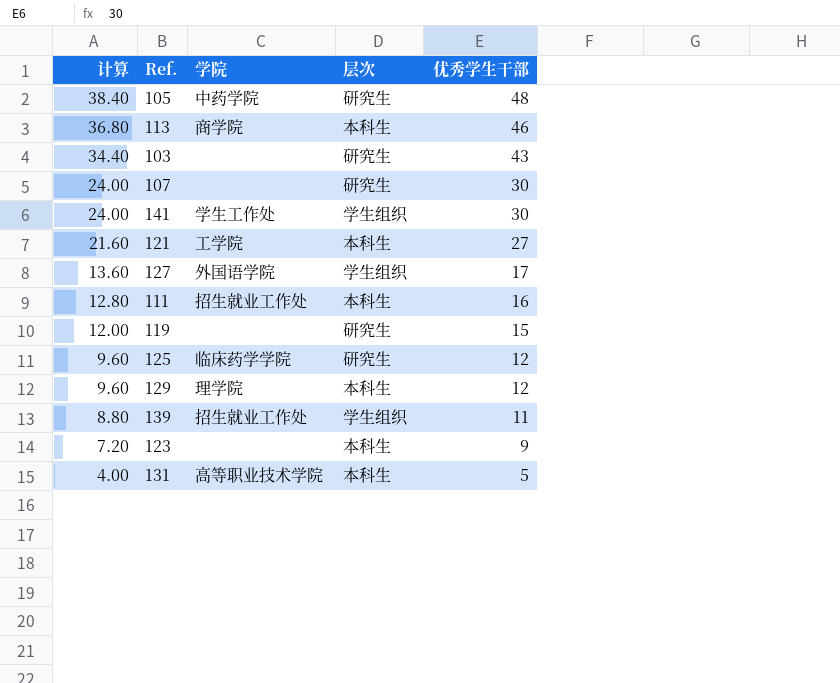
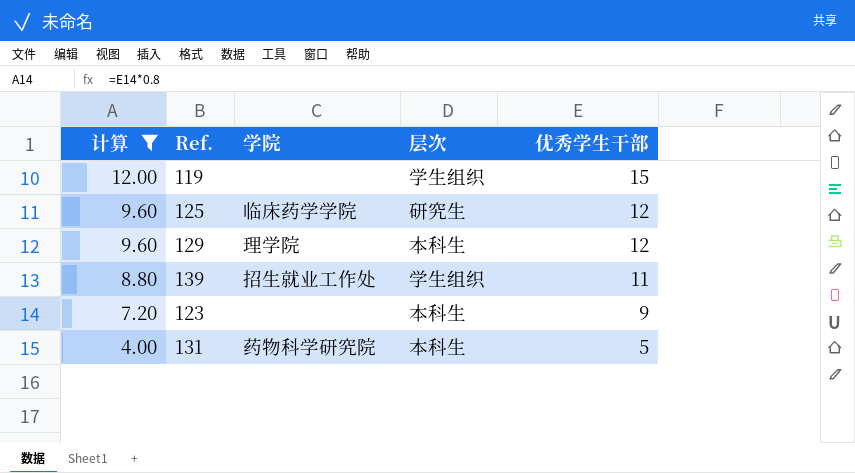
filter: none -> 计算 <= 12.00
119 | 层次: 研究生 -> 学生组织
131 | 学院: 高等职业技术学院 -> 药物科学研究院

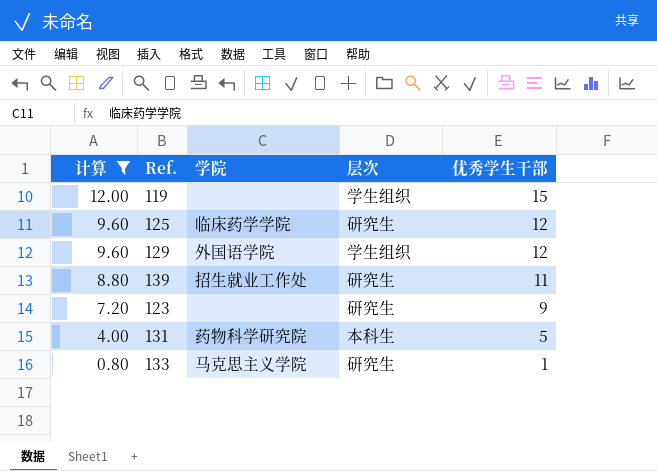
129 | 学院: 理学院 -> 外国语学院
129 | 层次: 本科生 -> 学生组织
139 | 层次: 学生组织 -> 研究生
123 | 层次: 本科生 -> 研究生
row 133: none -> 0.80 | 马克思主义学院 | 研究生 | 1

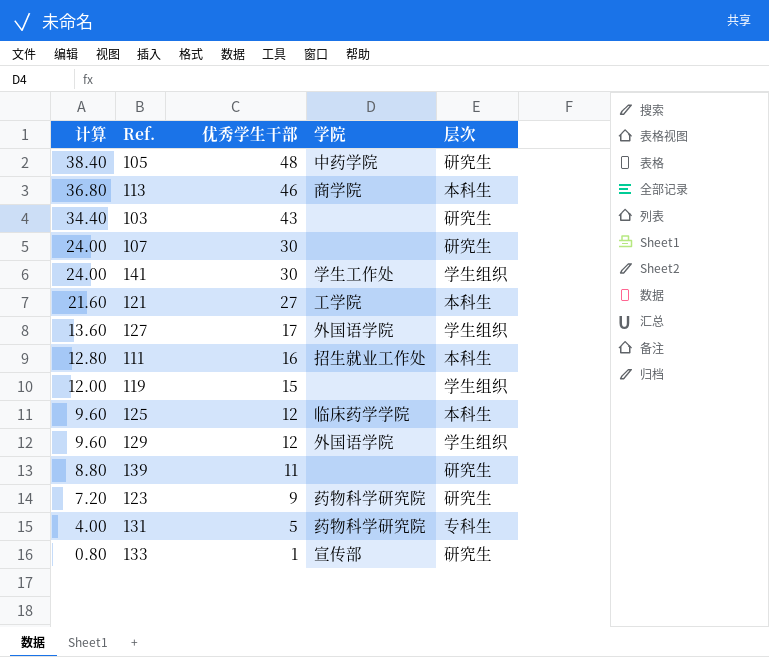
filter: 计算 <= 12.00 -> none
column 优秀学生干部 | position: 5 -> 3
125 | 层次: 研究生 -> 本科生
139 | 学院: 招生就业工作处 -> none
123 | 学院: none -> 药物科学研究院
131 | 层次: 本科生 -> 专科生
133 | 学院: 马克思主义学院 -> 宣传部

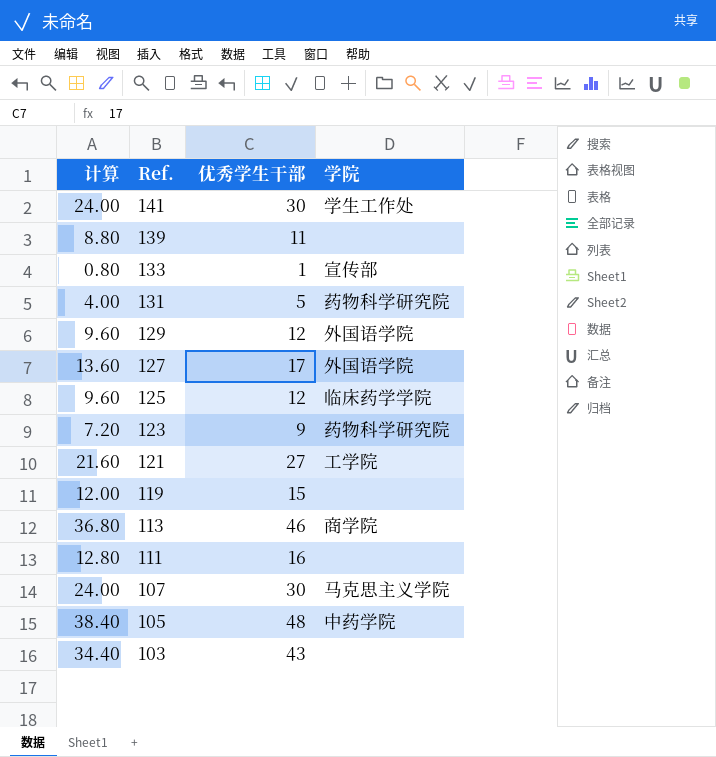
row order: 计算 descending -> Ref. descending
column 层次 | position: 5 -> none
111 | 学院: 招生就业工作处 -> none
107 | 学院: none -> 马克思主义学院

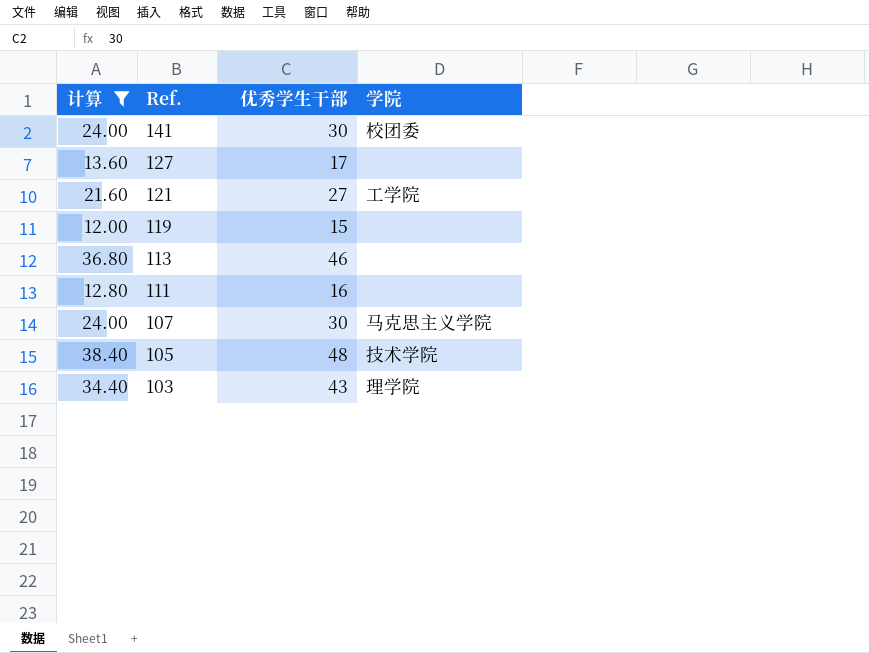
filter: none -> 计算 >= 12.00
141 | 学院: 学生工作处 -> 校团委
127 | 学院: 外国语学院 -> none
113 | 学院: 商学院 -> none
105 | 学院: 中药学院 -> 技术学院
103 | 学院: none -> 理学院

